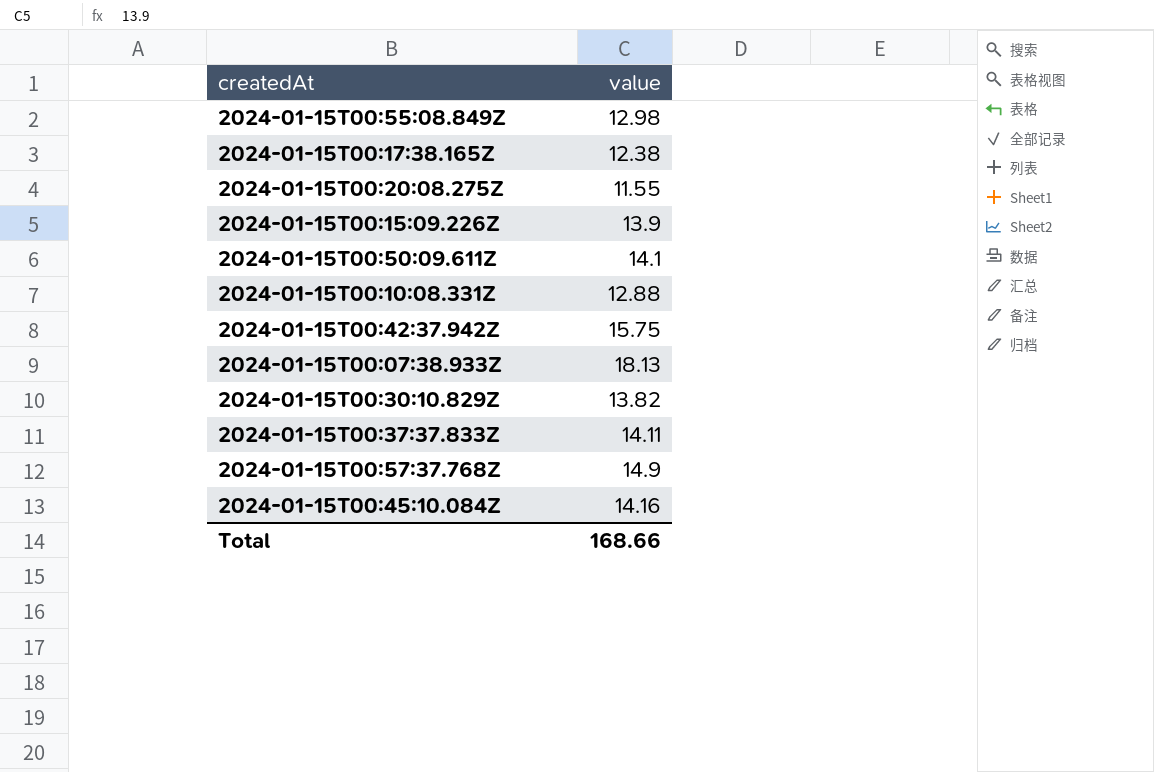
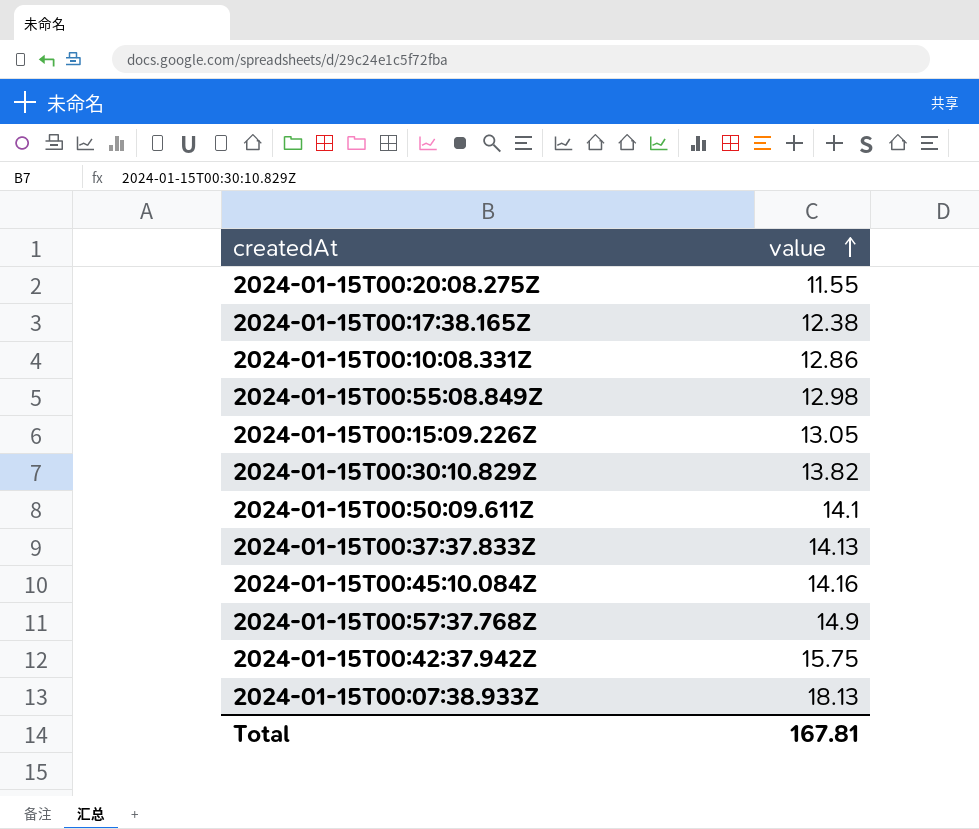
row order: none -> value ascending
2024-01-15T00:10:08.331Z | value: 12.88 -> 12.86
2024-01-15T00:15:09.226Z | value: 13.9 -> 13.05
2024-01-15T00:37:37.833Z | value: 14.11 -> 14.13
Total | value: 168.66 -> 167.81

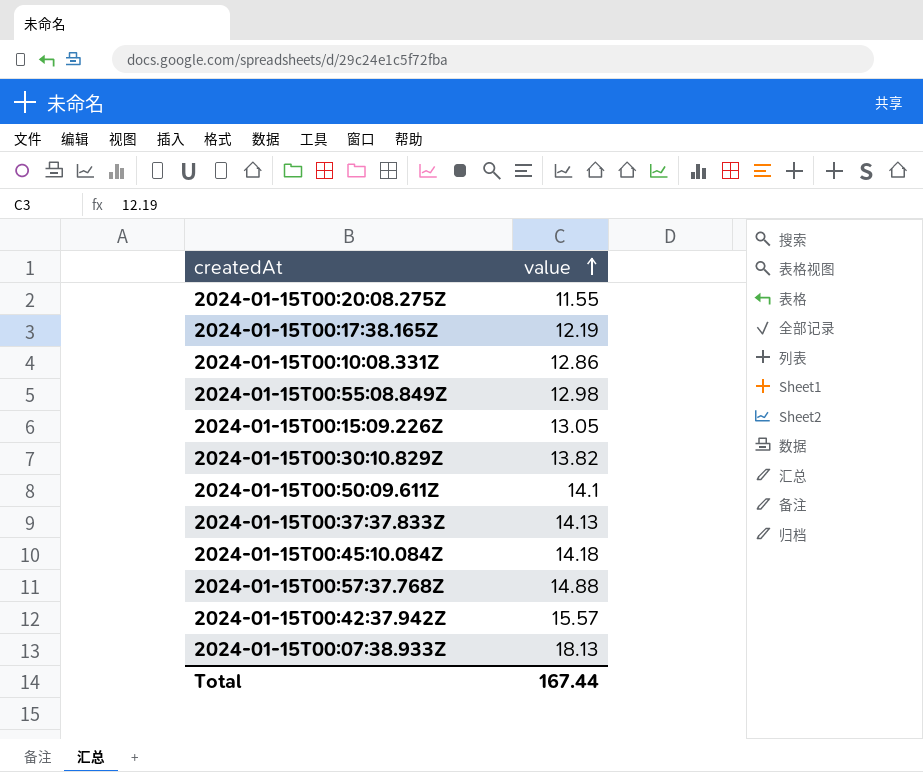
2024-01-15T00:17:38.165Z | value: 12.38 -> 12.19
2024-01-15T00:45:10.084Z | value: 14.16 -> 14.18
2024-01-15T00:57:37.768Z | value: 14.9 -> 14.88
2024-01-15T00:42:37.942Z | value: 15.75 -> 15.57
Total | value: 167.81 -> 167.44

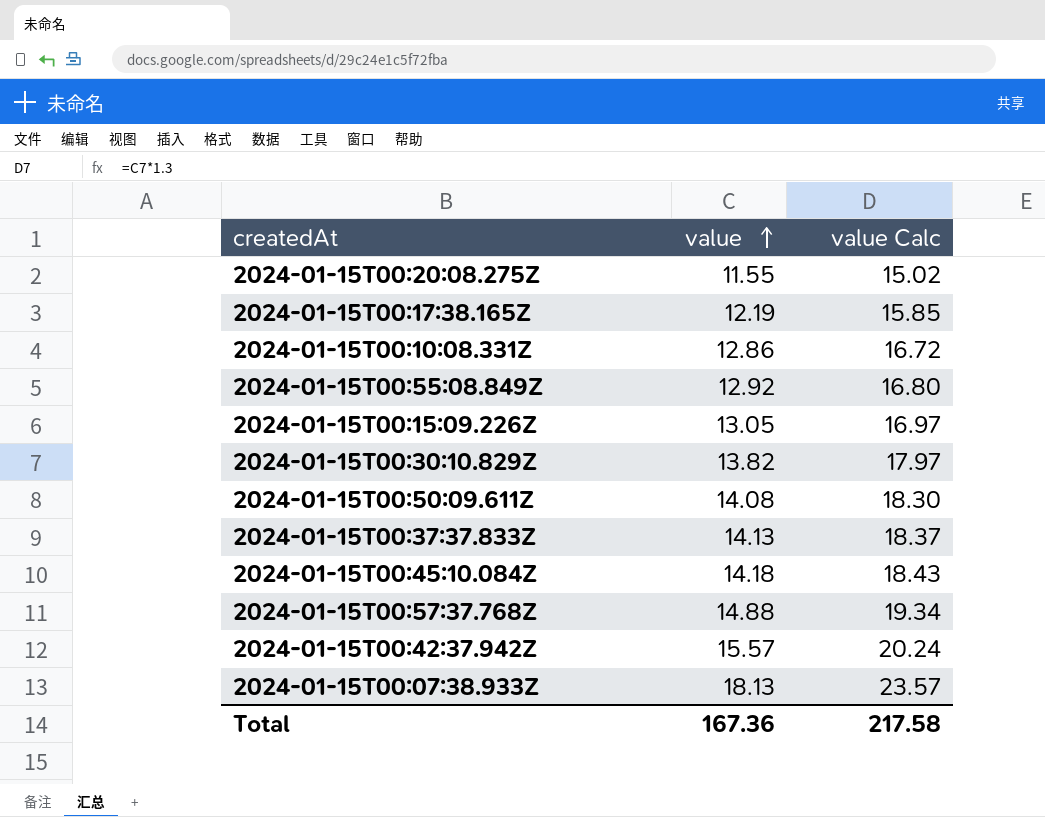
column value Calc | formula: none -> [value] * 1.3
2024-01-15T00:55:08.849Z | value: 12.98 -> 12.92
2024-01-15T00:50:09.611Z | value: 14.1 -> 14.08
Total | value: 167.44 -> 167.36

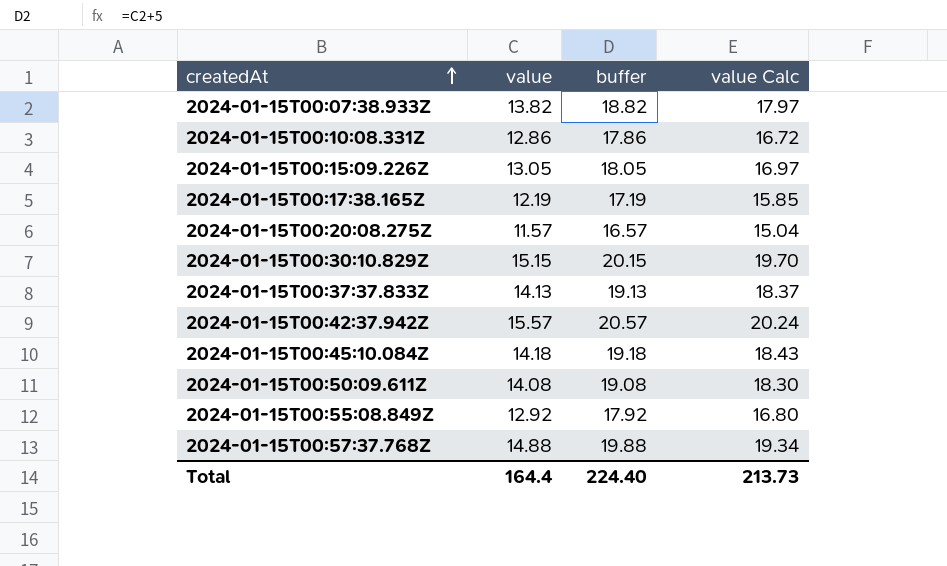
row order: value ascending -> createdAt ascending
column buffer | formula: none -> [value] + 5
2024-01-15T00:07:38.933Z | value: 18.13 -> 13.82
2024-01-15T00:07:38.933Z | value Calc: 23.57 -> 17.97
2024-01-15T00:20:08.275Z | value: 11.55 -> 11.57
2024-01-15T00:20:08.275Z | value Calc: 15.02 -> 15.04
2024-01-15T00:30:10.829Z | value: 13.82 -> 15.15
2024-01-15T00:30:10.829Z | value Calc: 17.97 -> 19.70
Total | value: 167.36 -> 164.4
Total | value Calc: 217.58 -> 213.73

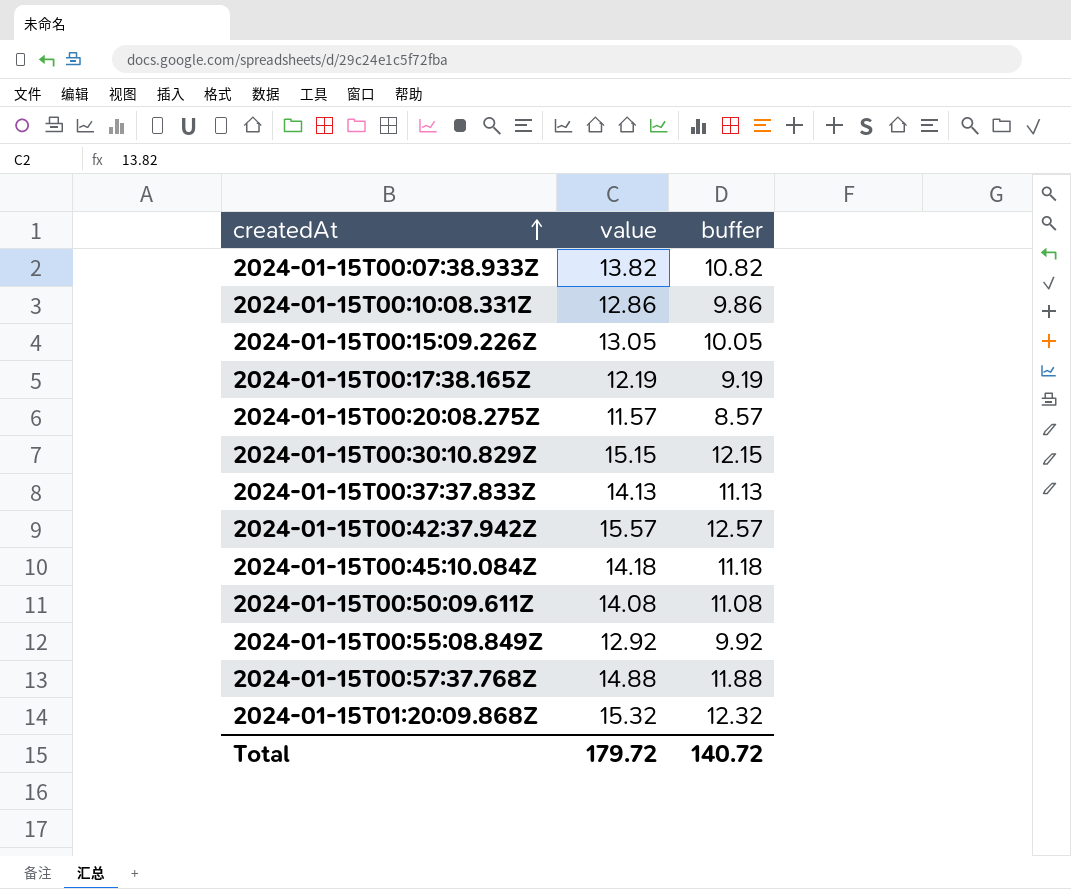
column value Calc | formula: [value] * 1.3 -> none
column buffer | formula: [value] + 5 -> [value] - 3
row 2024-01-15T01:20:09.868Z: none -> 15.32 | 12.32
Total | value: 164.4 -> 179.72
Total | buffer: 224.40 -> 140.72

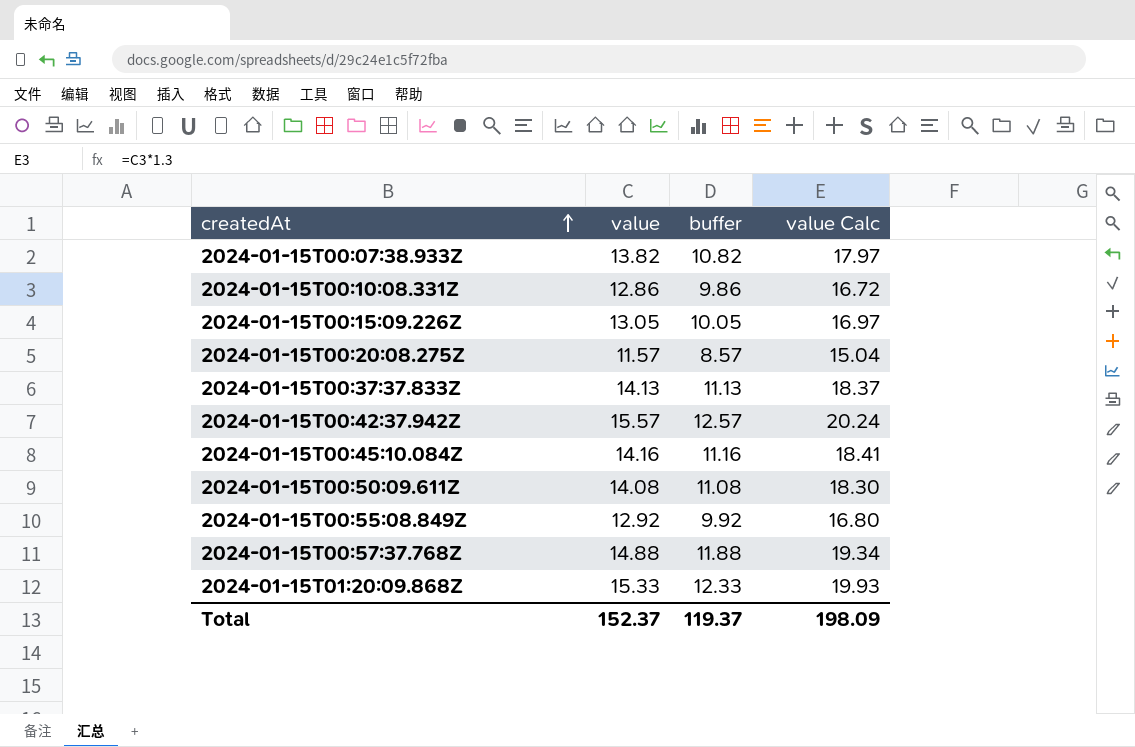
column value Calc | formula: none -> [value] * 1.3
row 2024-01-15T00:17:38.165Z: 12.19 | 9.19 -> none
row 2024-01-15T00:30:10.829Z: 15.15 | 12.15 -> none
2024-01-15T00:45:10.084Z | value: 14.18 -> 14.16
2024-01-15T00:45:10.084Z | buffer: 11.18 -> 11.16
2024-01-15T01:20:09.868Z | value: 15.32 -> 15.33
2024-01-15T01:20:09.868Z | buffer: 12.32 -> 12.33
Total | value: 179.72 -> 152.37
Total | buffer: 140.72 -> 119.37

